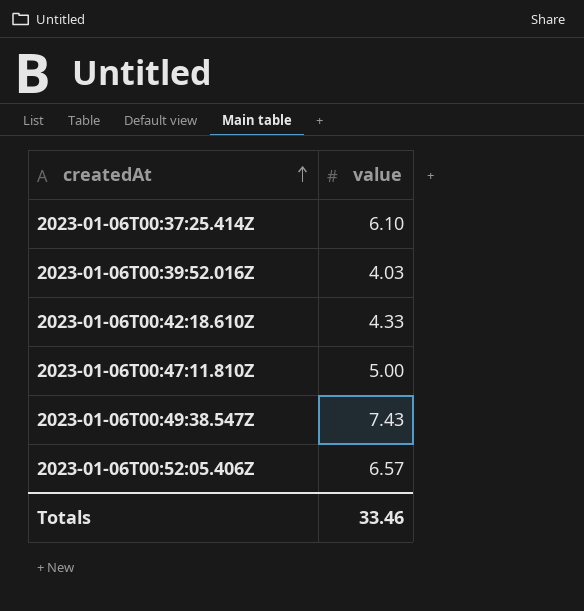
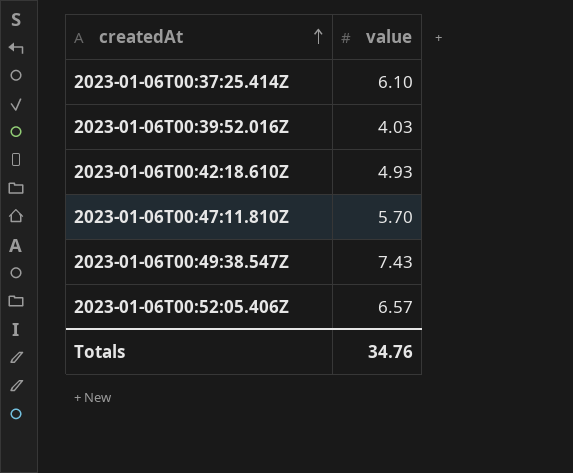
2023-01-06T00:42:18.610Z | value: 4.33 -> 4.93
2023-01-06T00:47:11.810Z | value: 5.00 -> 5.70
Totals | value: 33.46 -> 34.76

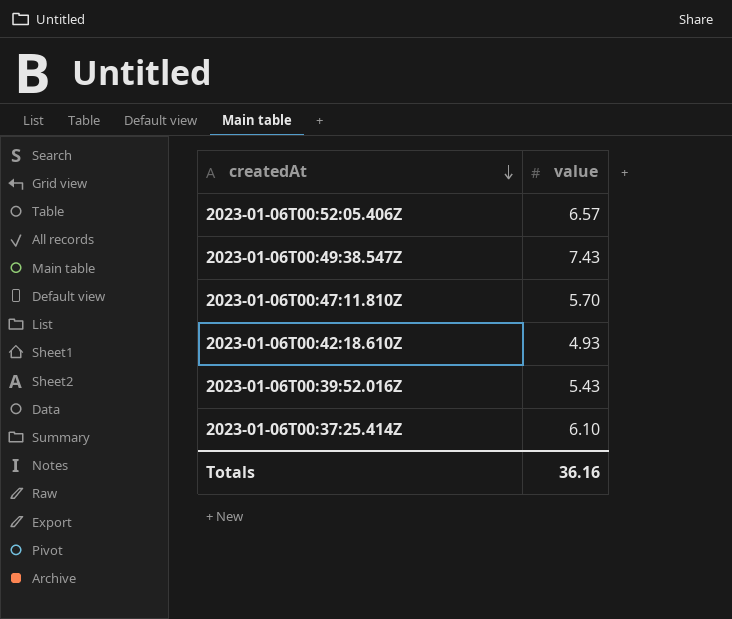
row order: createdAt ascending -> createdAt descending
2023-01-06T00:39:52.016Z | value: 4.03 -> 5.43
Totals | value: 34.76 -> 36.16

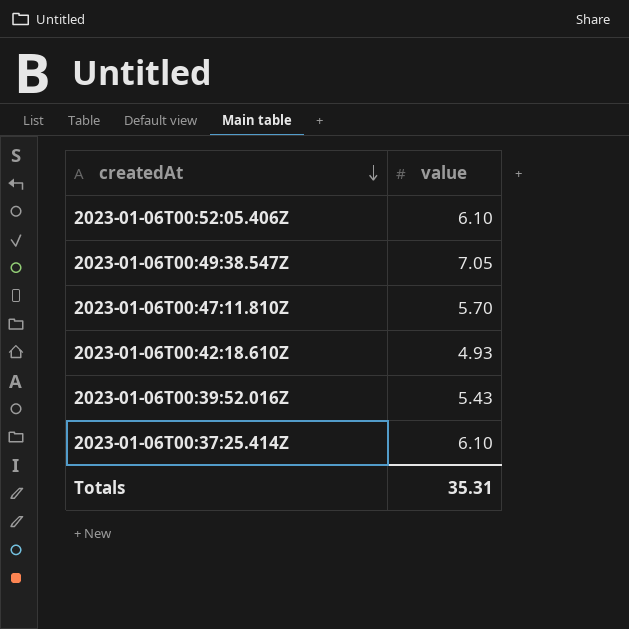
2023-01-06T00:52:05.406Z | value: 6.57 -> 6.10
2023-01-06T00:49:38.547Z | value: 7.43 -> 7.05
Totals | value: 36.16 -> 35.31

